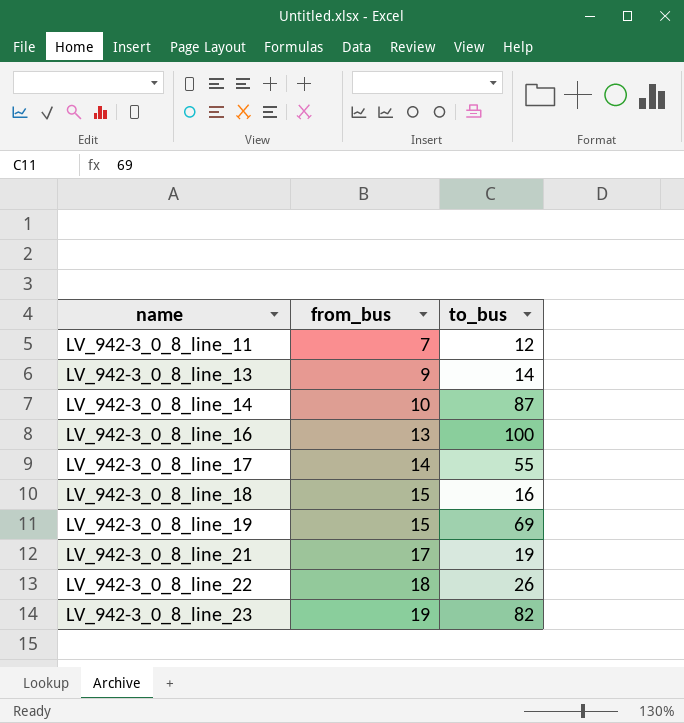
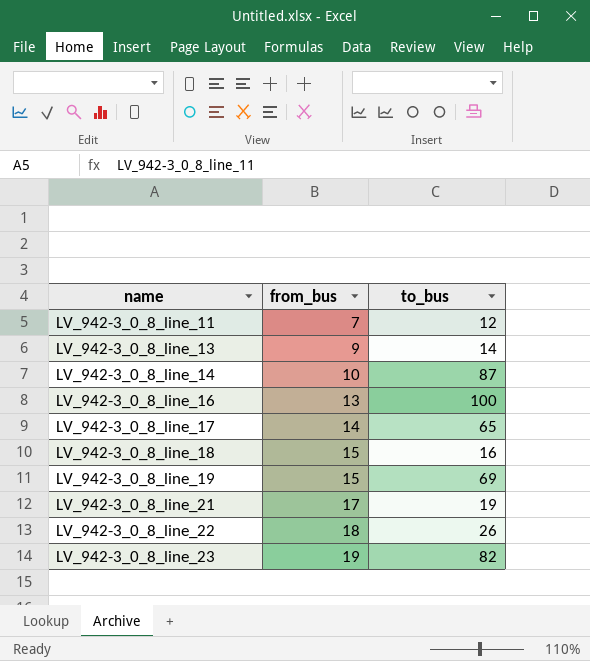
LV_942-3_0_8_line_17 | to_bus: 55 -> 65

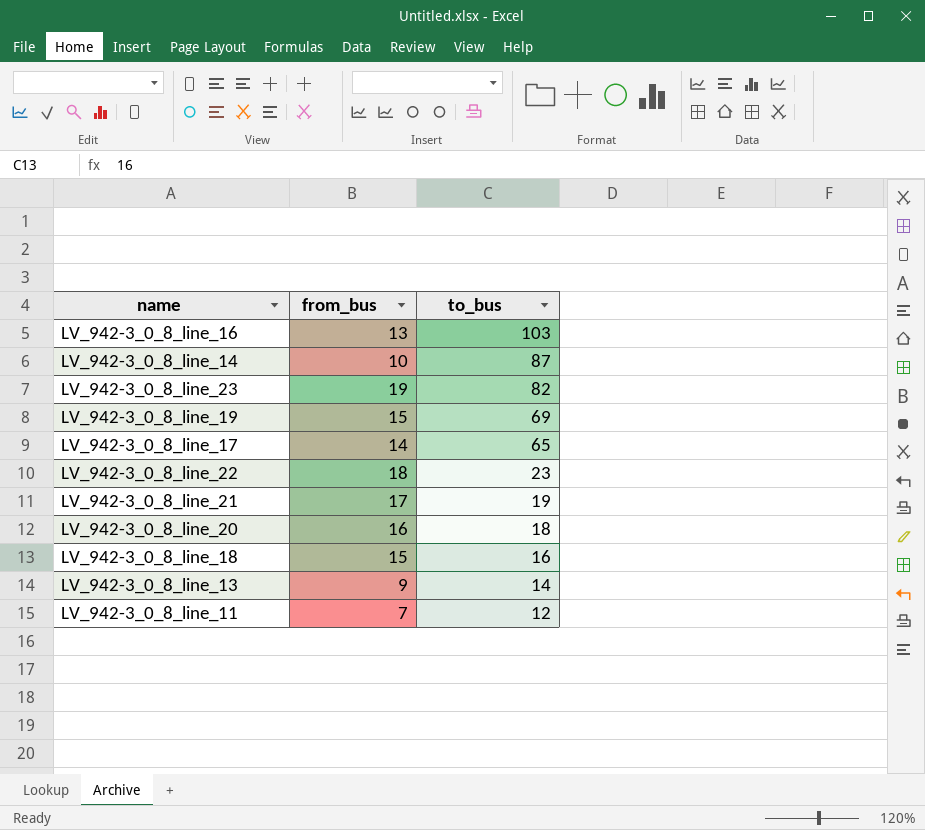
row order: name ascending -> to_bus descending
LV_942-3_0_8_line_16 | to_bus: 100 -> 103
LV_942-3_0_8_line_22 | to_bus: 26 -> 23
row LV_942-3_0_8_line_20: none -> 16 | 18

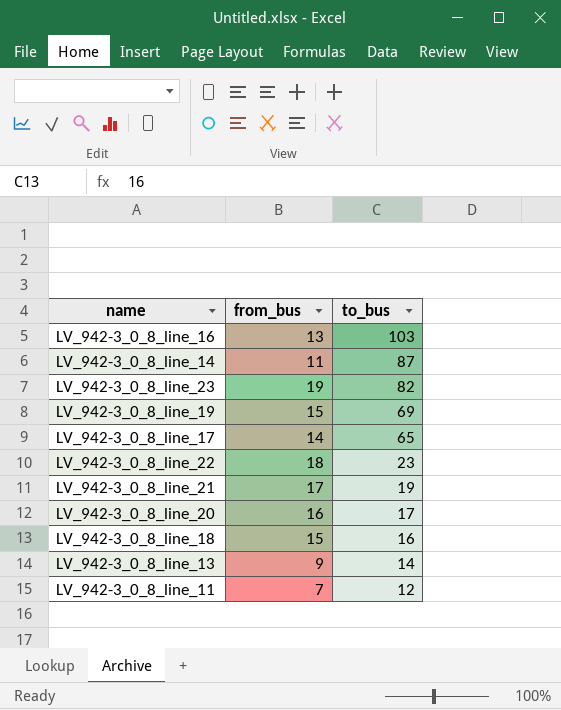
LV_942-3_0_8_line_14 | from_bus: 10 -> 11
LV_942-3_0_8_line_20 | to_bus: 18 -> 17

